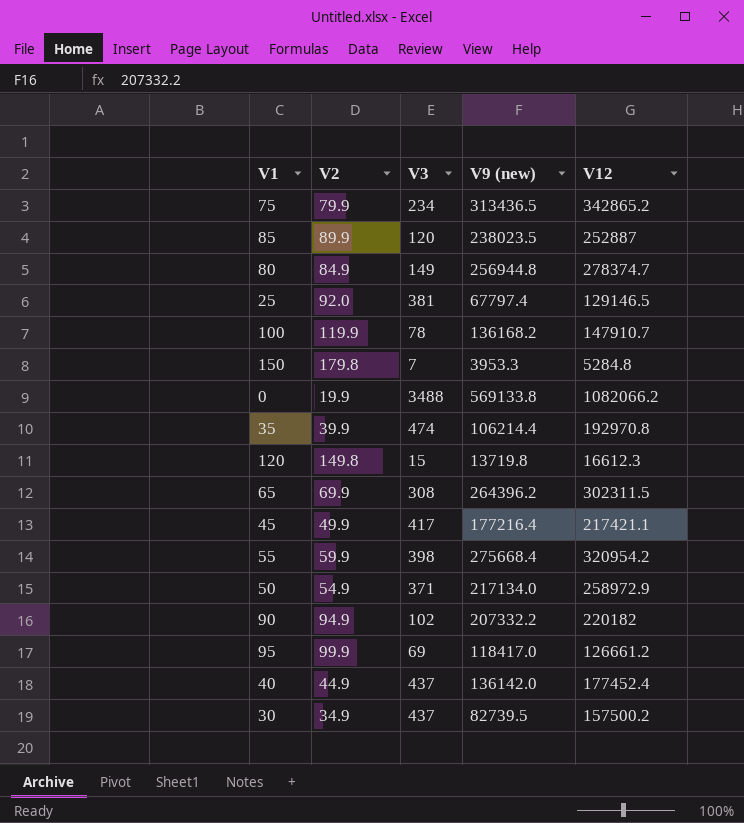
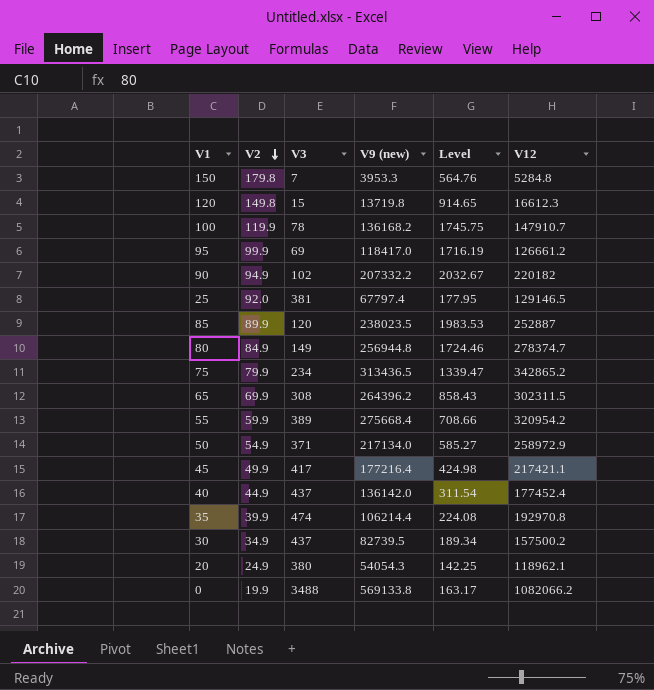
row order: none -> V2 descending
column Level | formula: none -> [V9 (new)] / [V3]
55 | V3: 398 -> 389
row 20: none -> 24.9 | 380 | 54054.3 | 142.25 | 118962.1

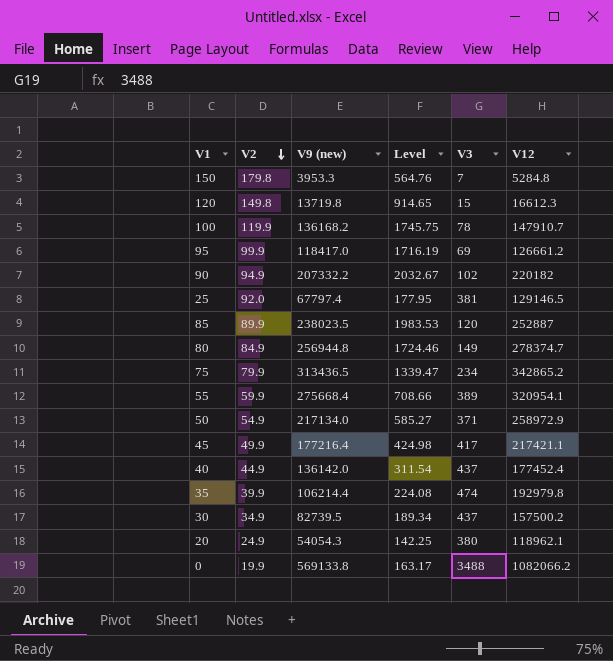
column V3 | position: 3 -> 5
row 65: 69.9 | 308 | 264396.2 | 858.43 | 302311.5 -> none
55 | V12: 320954.2 -> 320954.1
35 | V12: 192970.8 -> 192979.8

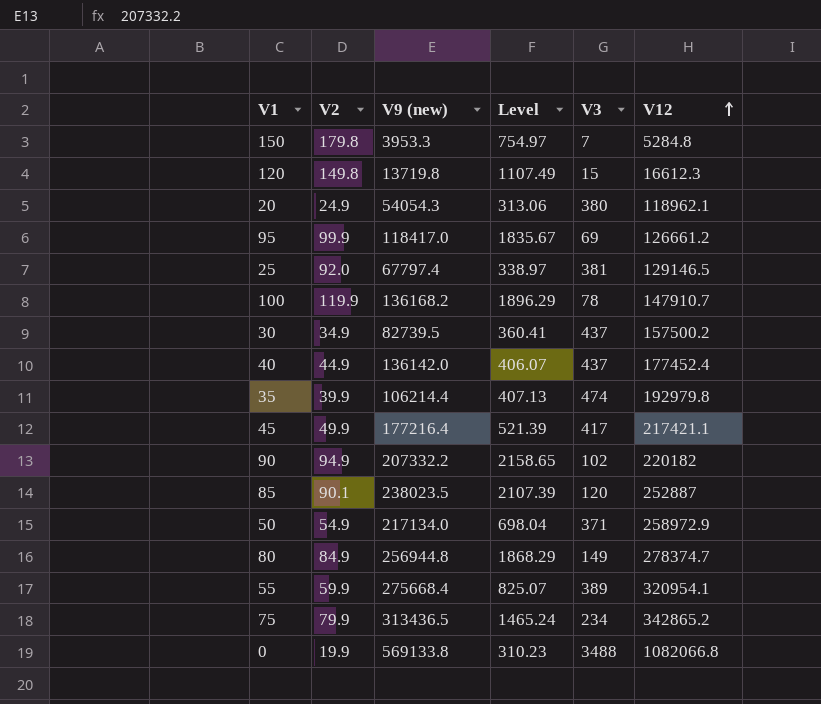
row order: V2 descending -> V12 ascending
column Level | formula: [V9 (new)] / [V3] -> [V12] / [V3]
85 | V2: 89.9 -> 90.1
0 | V12: 1082066.2 -> 1082066.8

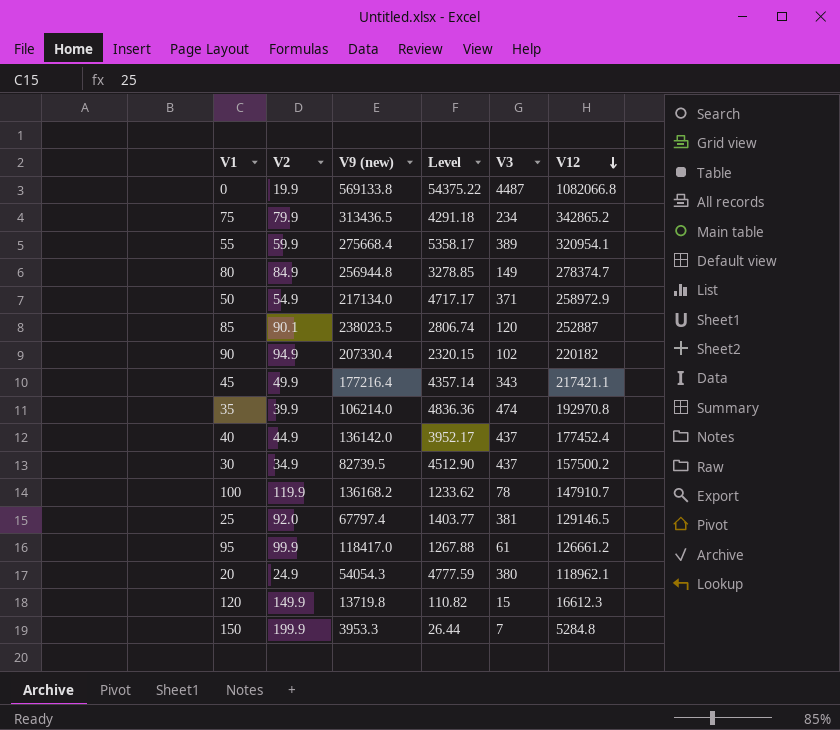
row order: V12 ascending -> V12 descending
column Level | formula: [V12] / [V3] -> [V12] / [V2]
0 | V3: 3488 -> 4487
90 | V9 (new): 207332.2 -> 207330.4
45 | V3: 417 -> 343
35 | V9 (new): 106214.4 -> 106214.0
35 | V12: 192979.8 -> 192970.8
95 | V3: 69 -> 61
120 | V2: 149.8 -> 149.9
150 | V2: 179.8 -> 199.9

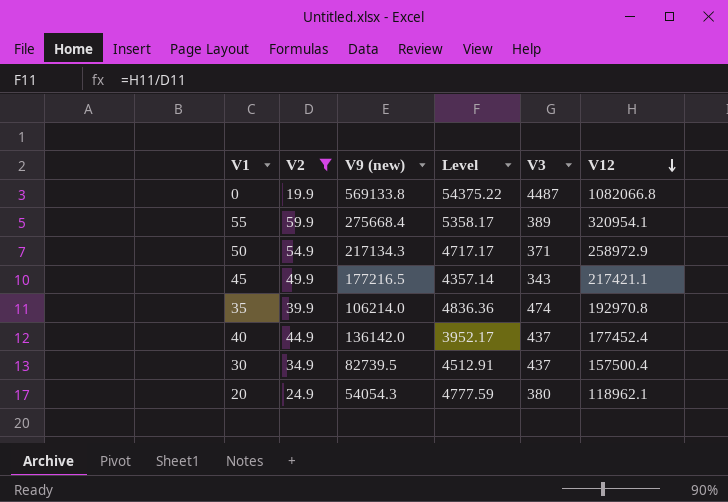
filter: none -> V2 <= 59.9
50 | V9 (new): 217134.0 -> 217134.3
45 | V9 (new): 177216.4 -> 177216.5
30 | Level: 4512.90 -> 4512.91
30 | V12: 157500.2 -> 157500.4

